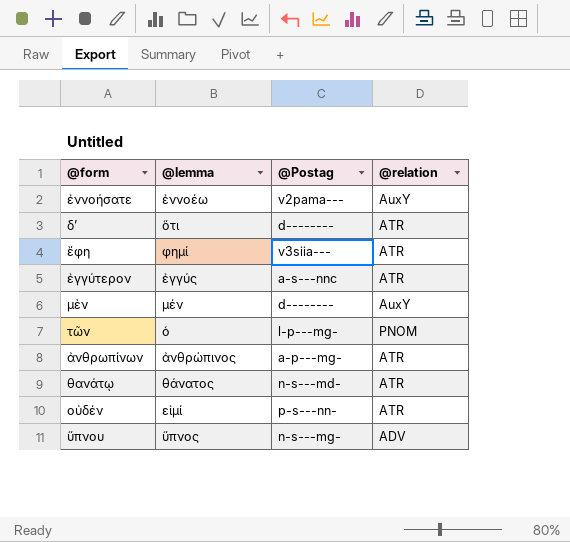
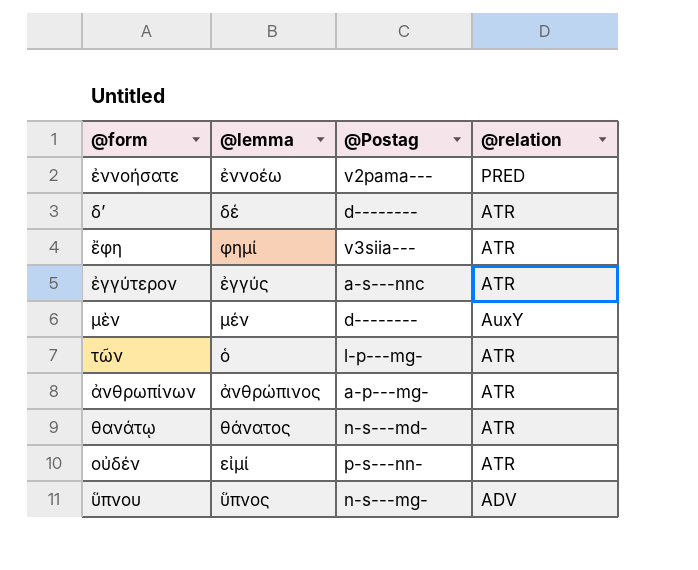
ἐννοήσατε | @relation: AuxY -> PRED
δʼ | @lemma: ὅτι -> δέ
τῶν | @relation: PNOM -> ATR

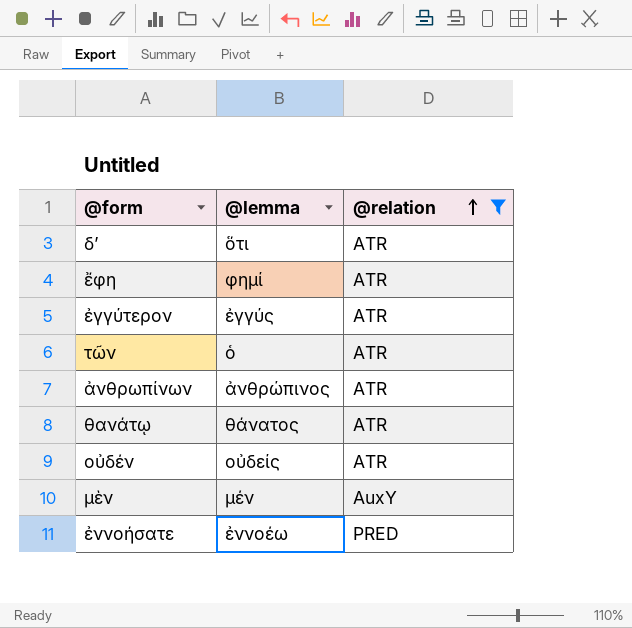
filter: none -> @relation != ADV
row order: none -> @relation ascending
column @Postag | position: 3 -> none
δʼ | @lemma: δέ -> ὅτι
οὐδέν | @lemma: εἰμί -> οὐδείς

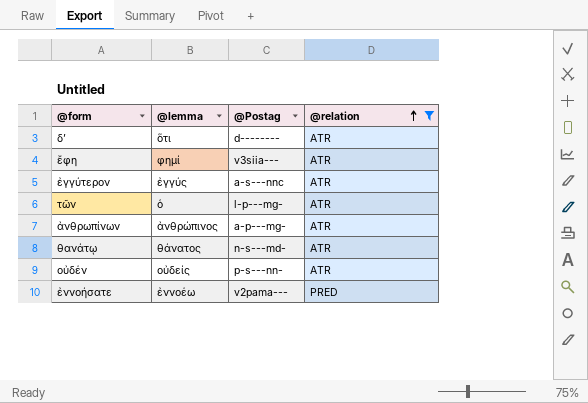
column @Postag | position: none -> 3
row μὲν: μέν | AuxY -> none

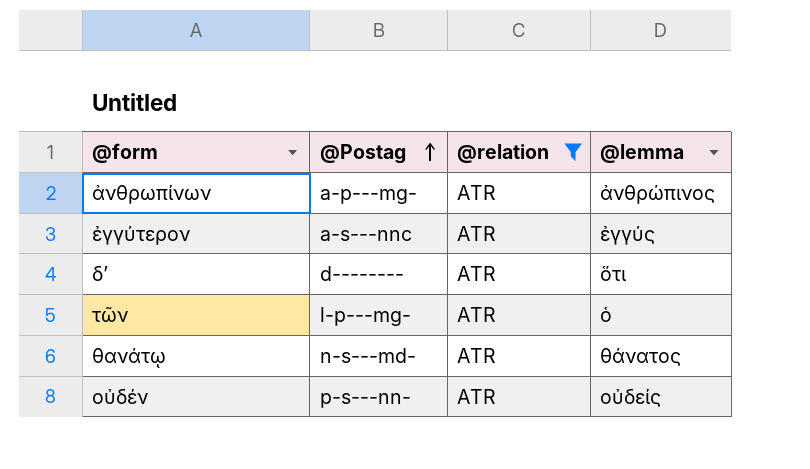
row order: @relation ascending -> @Postag ascending
column @lemma | position: 2 -> 4
row ἔφη: φημί | v3siia--- | ATR -> none
row ἐννοήσατε: ἐννοέω | v2pama--- | PRED -> none

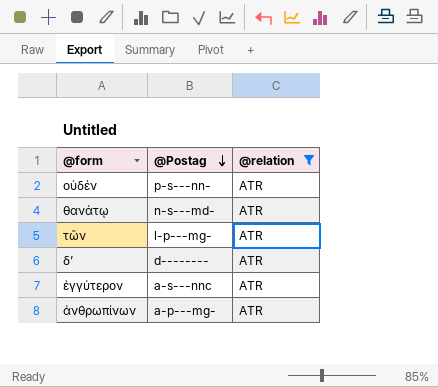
row order: @Postag ascending -> @Postag descending
column @lemma | position: 4 -> none

